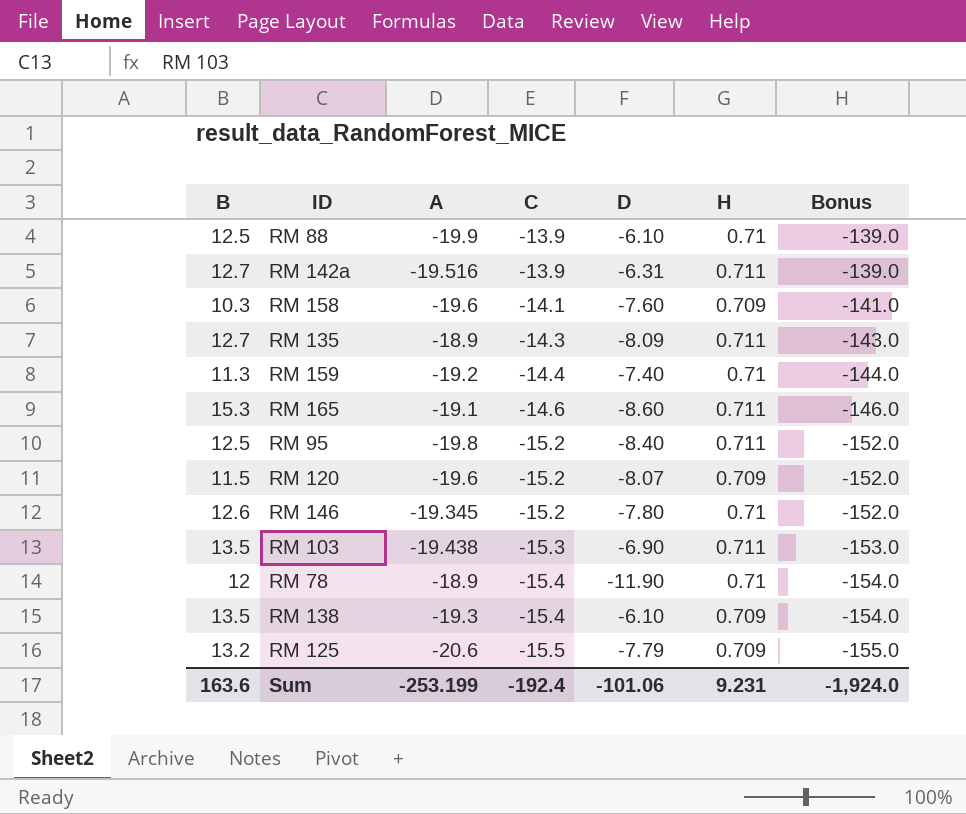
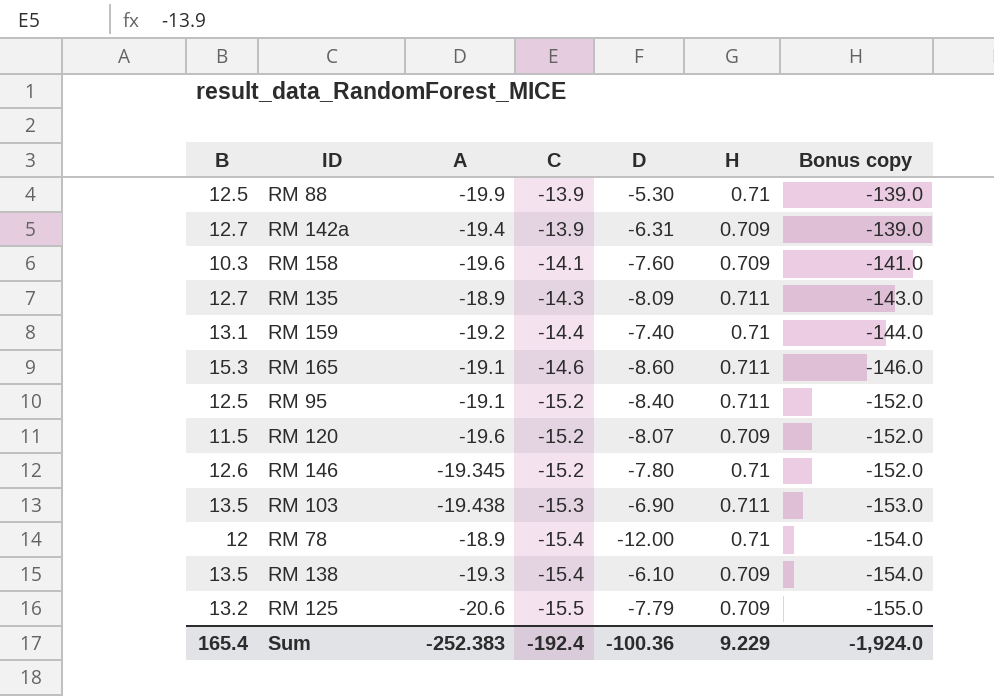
column name: Bonus -> Bonus copy
RM 88 | D: -6.10 -> -5.30
RM 142a | A: -19.516 -> -19.4
RM 142a | H: 0.711 -> 0.709
RM 159 | B: 11.3 -> 13.1
RM 95 | A: -19.8 -> -19.1
RM 78 | D: -11.90 -> -12.00
Sum | B: 163.6 -> 165.4
Sum | A: -253.199 -> -252.383
Sum | D: -101.06 -> -100.36
Sum | H: 9.231 -> 9.229

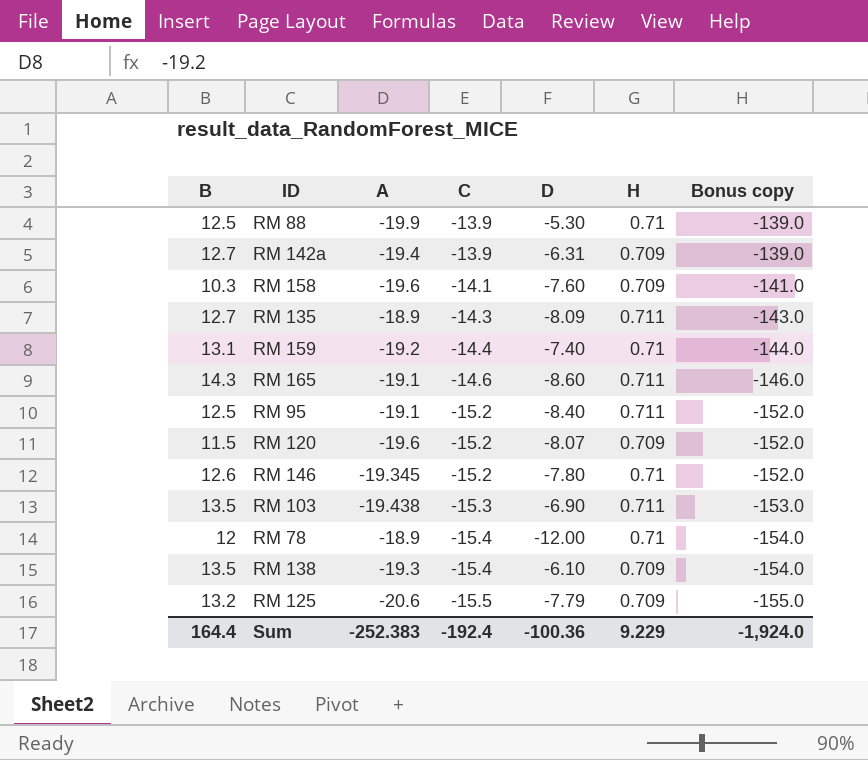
RM 165 | B: 15.3 -> 14.3
Sum | B: 165.4 -> 164.4

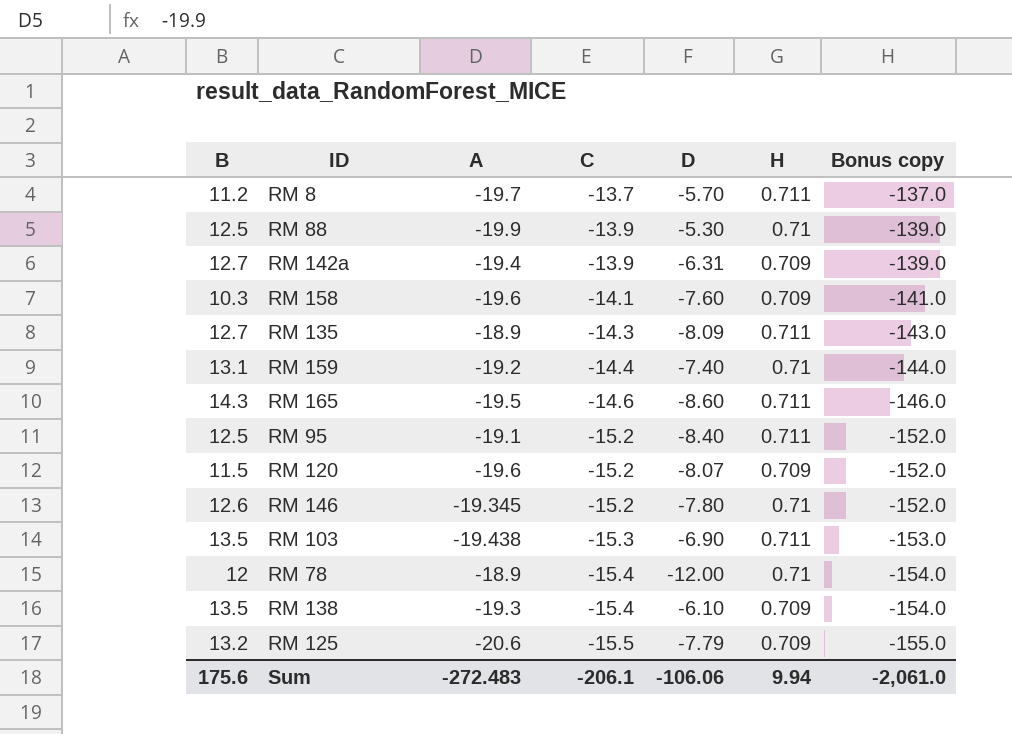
row RM 8: none -> 11.2 | -19.7 | -13.7 | -5.70 | 0.711 | -137.0
RM 165 | A: -19.1 -> -19.5
Sum | B: 164.4 -> 175.6
Sum | A: -252.383 -> -272.483
Sum | C: -192.4 -> -206.1
Sum | D: -100.36 -> -106.06
Sum | H: 9.229 -> 9.94
Sum | Bonus copy: -1,924.0 -> -2,061.0

